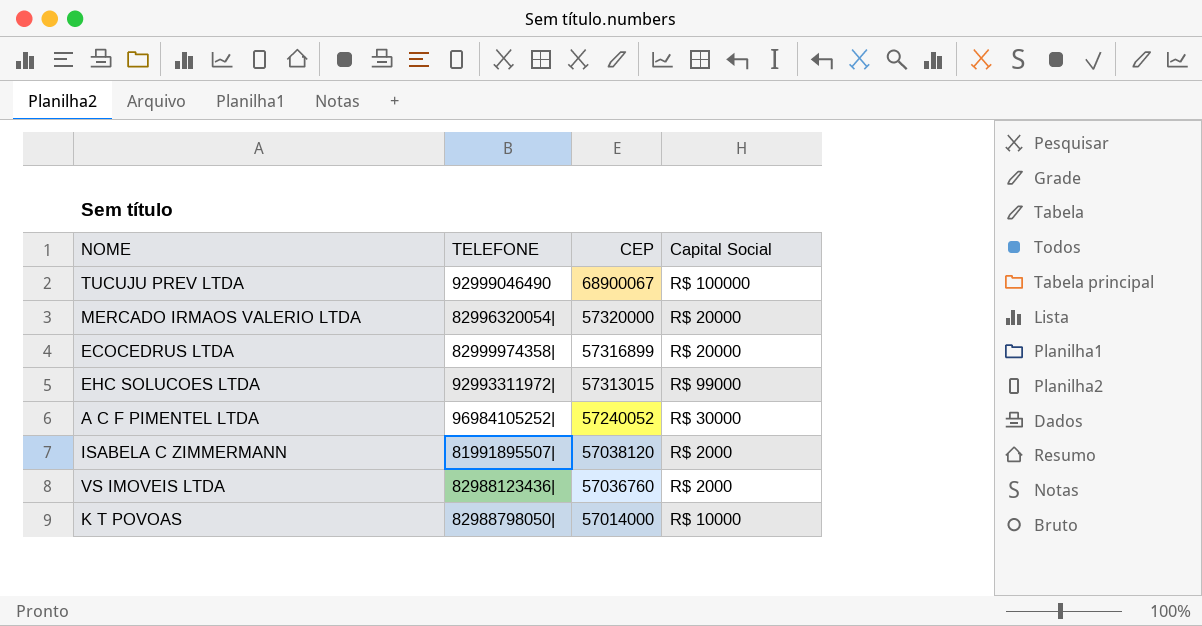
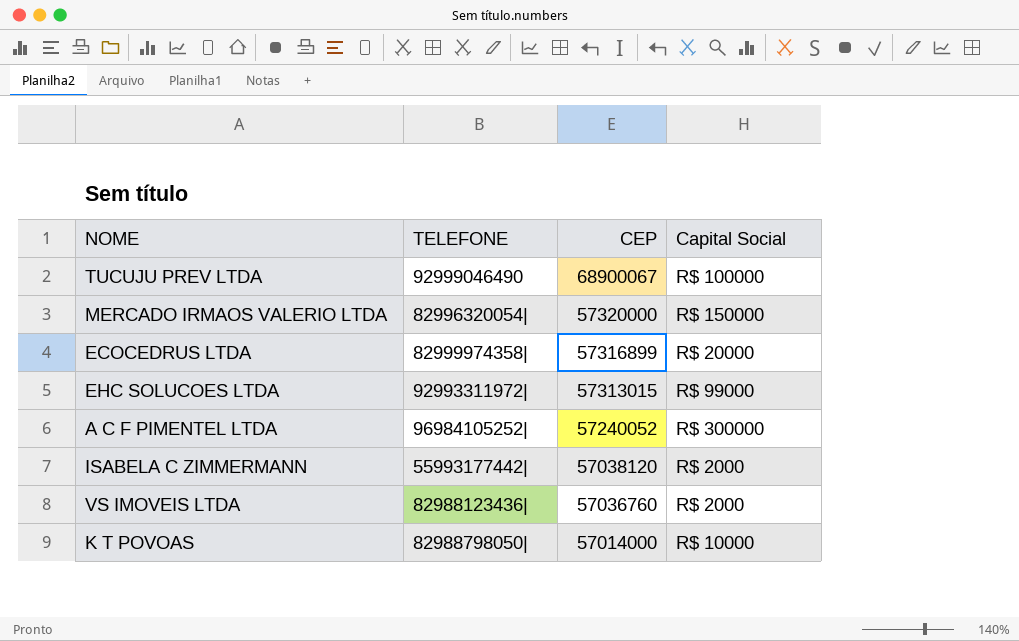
MERCADO IRMAOS VALERIO LTDA | Capital Social: R$ 20000 -> R$ 150000
A C F PIMENTEL LTDA | Capital Social: R$ 30000 -> R$ 300000
ISABELA C ZIMMERMANN | TELEFONE: 81991895507| -> 55993177442|

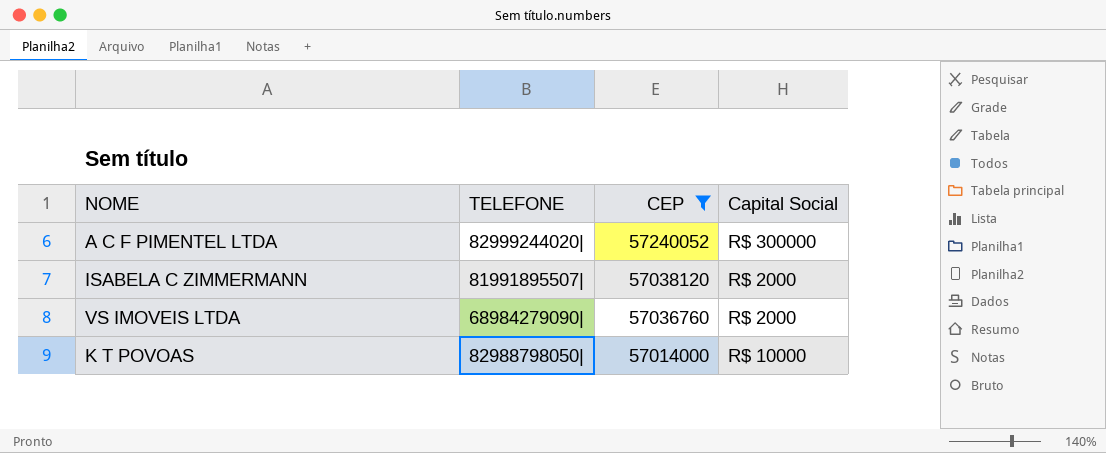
filter: none -> CEP <= 57240052
A C F PIMENTEL LTDA | TELEFONE: 96984105252| -> 82999244020|
ISABELA C ZIMMERMANN | TELEFONE: 55993177442| -> 81991895507|
VS IMOVEIS LTDA | TELEFONE: 82988123436| -> 68984279090|

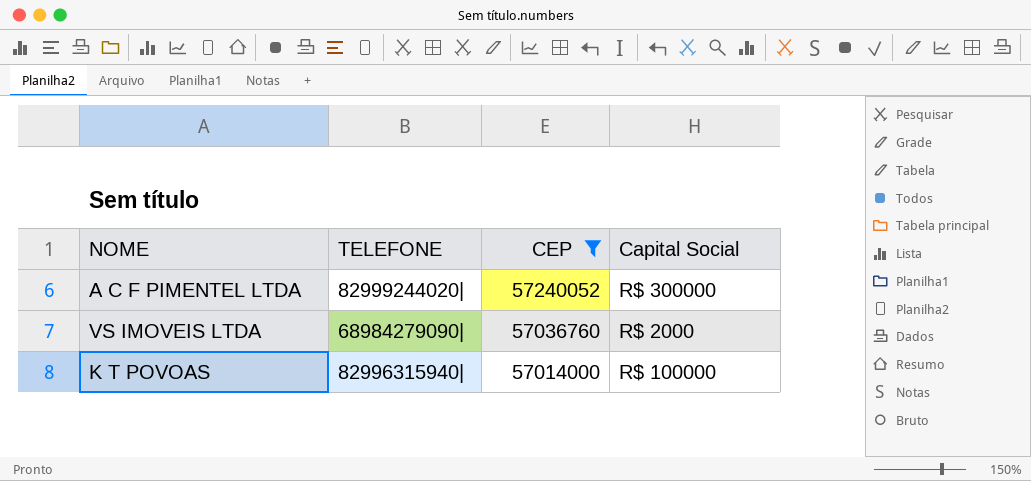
row ISABELA C ZIMMERMANN: 81991895507| | 57038120 | R$ 2000 -> none
K T POVOAS | TELEFONE: 82988798050| -> 82996315940|
K T POVOAS | Capital Social: R$ 10000 -> R$ 100000

